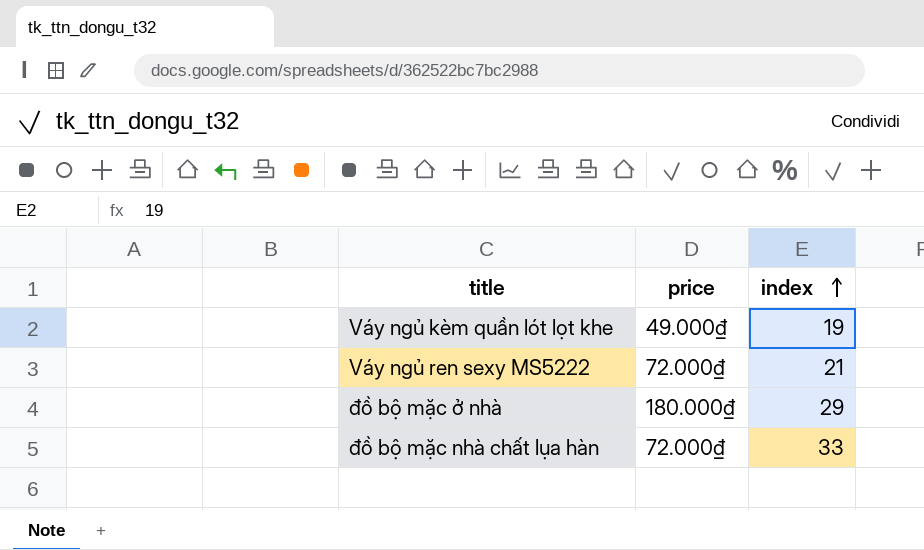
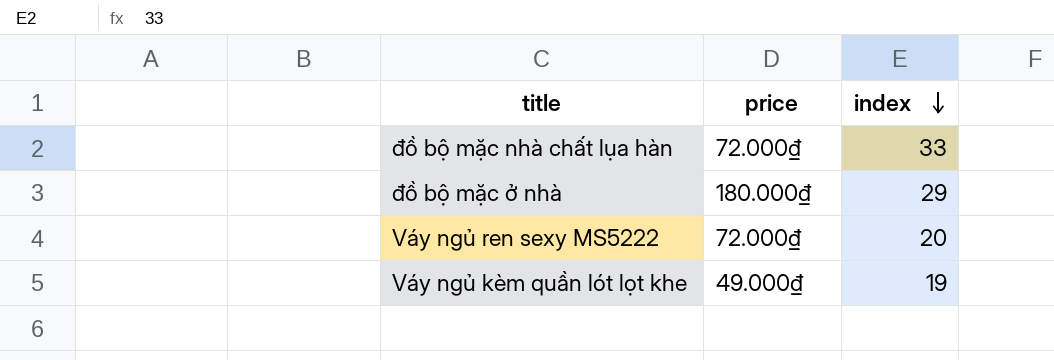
row order: index ascending -> index descending
Váy ngủ ren sexy MS5222 | index: 21 -> 20

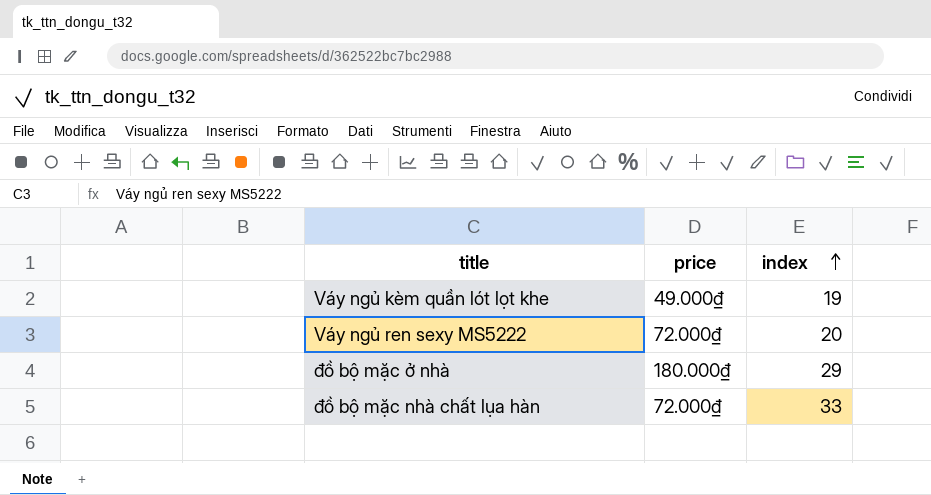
row order: index descending -> index ascending

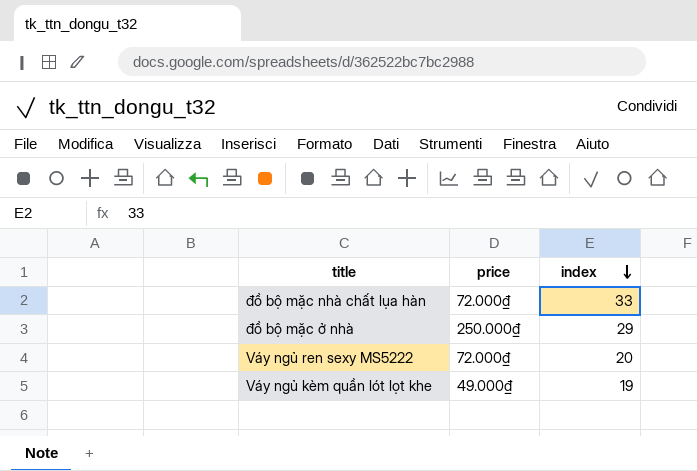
row order: index ascending -> index descending
đồ bộ mặc ở nhà | price: 180.000₫ -> 250.000₫

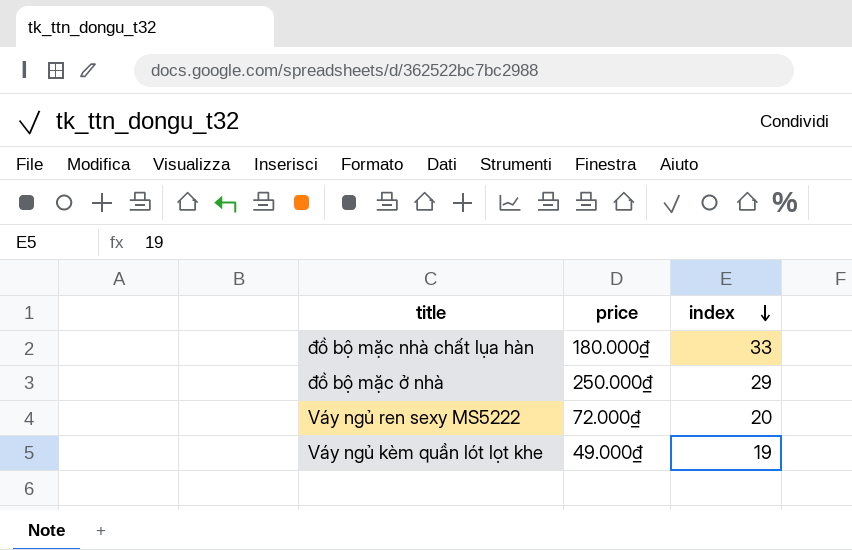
đồ bộ mặc nhà chất lụa hàn | price: 72.000₫ -> 180.000₫

